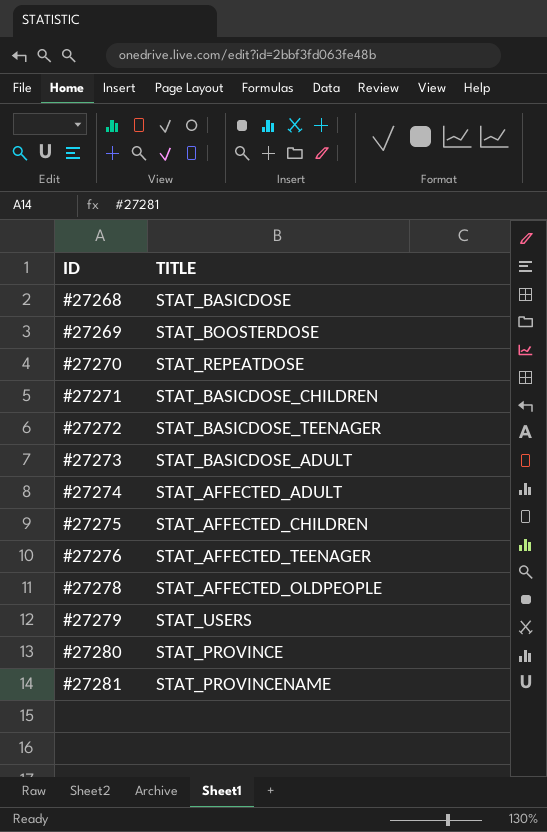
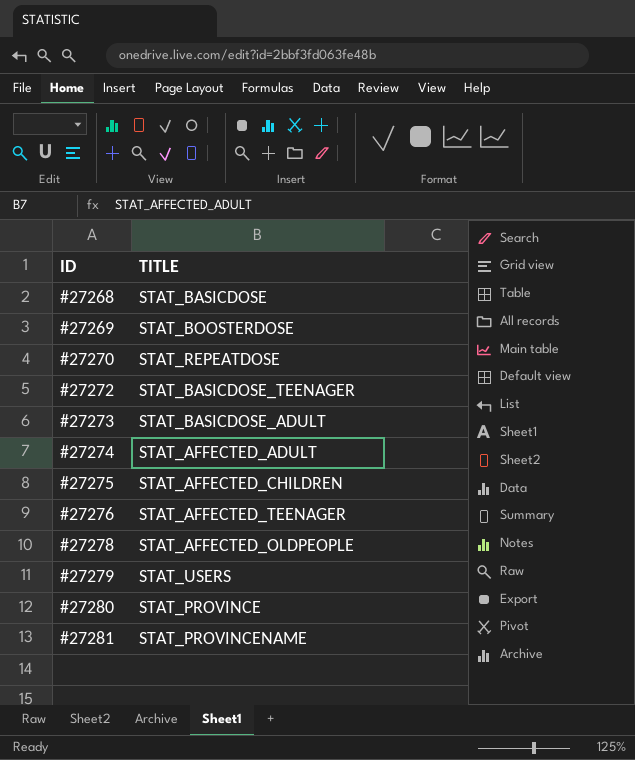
row #27271: STAT_BASICDOSE_CHILDREN -> none

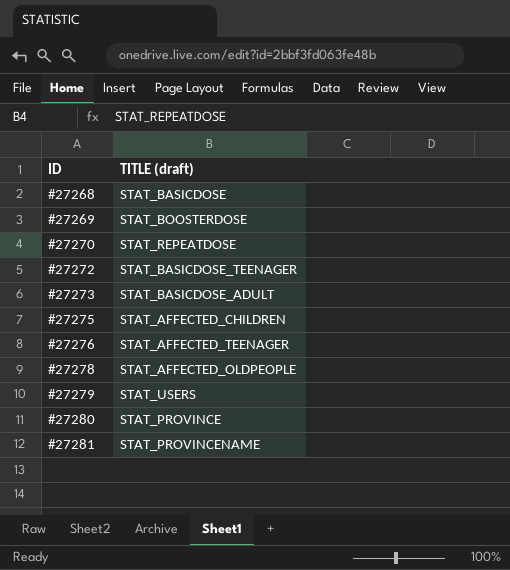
column name: TITLE -> TITLE (draft)
row #27274: STAT_AFFECTED_ADULT -> none

